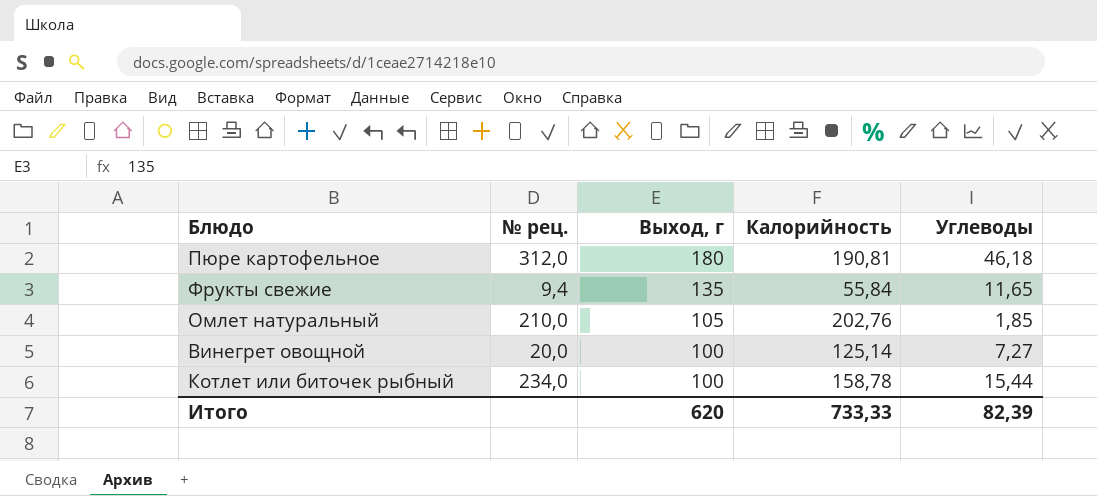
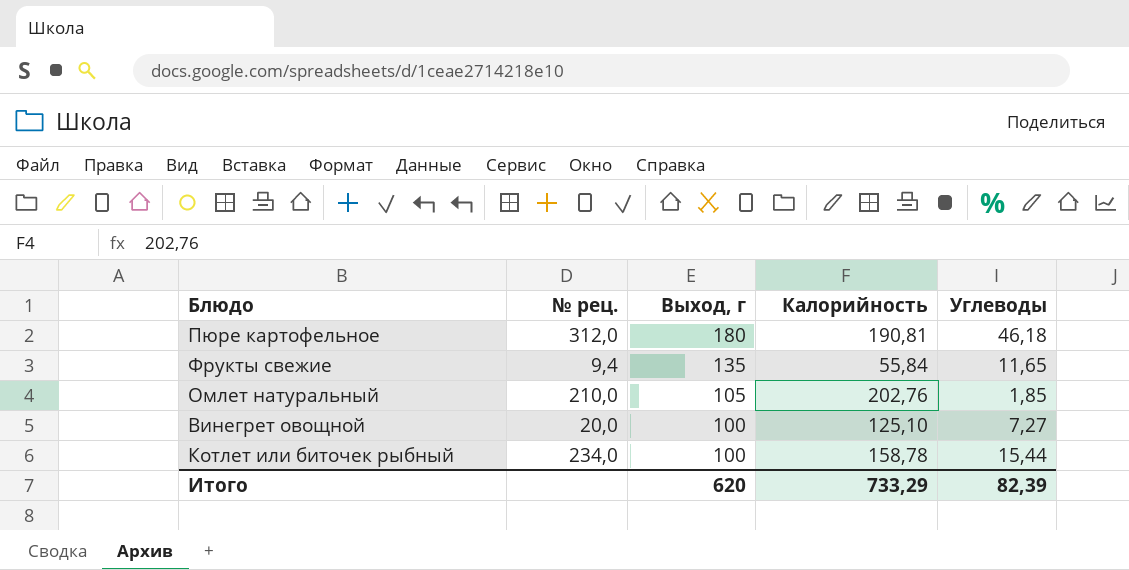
Винегрет овощной | Калорийность: 125,14 -> 125,10
Итого | Калорийность: 733,33 -> 733,29

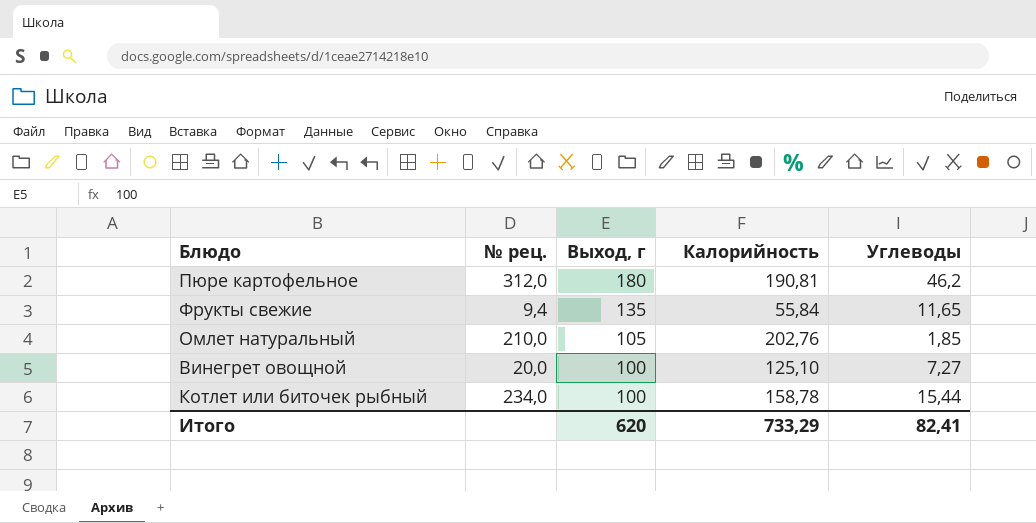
Пюре картофельное | Углеводы: 46,18 -> 46,2
Итого | Углеводы: 82,39 -> 82,41

